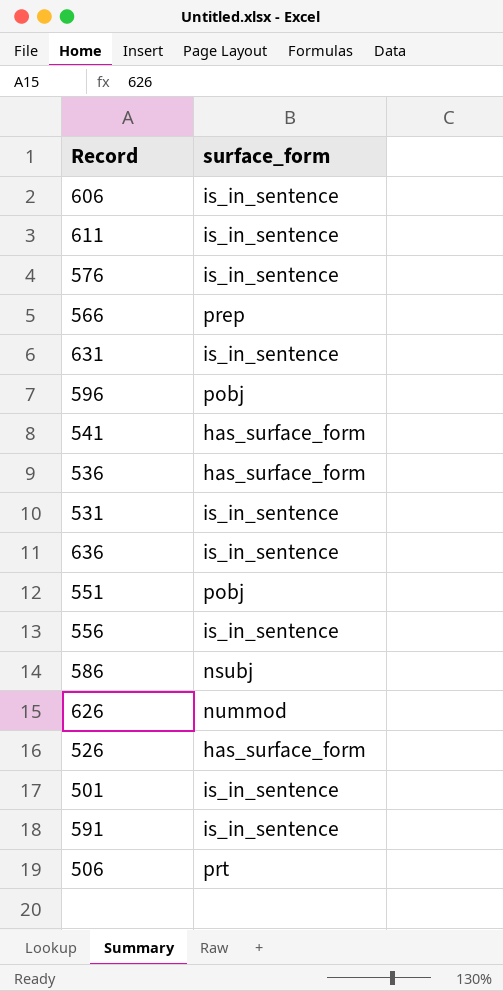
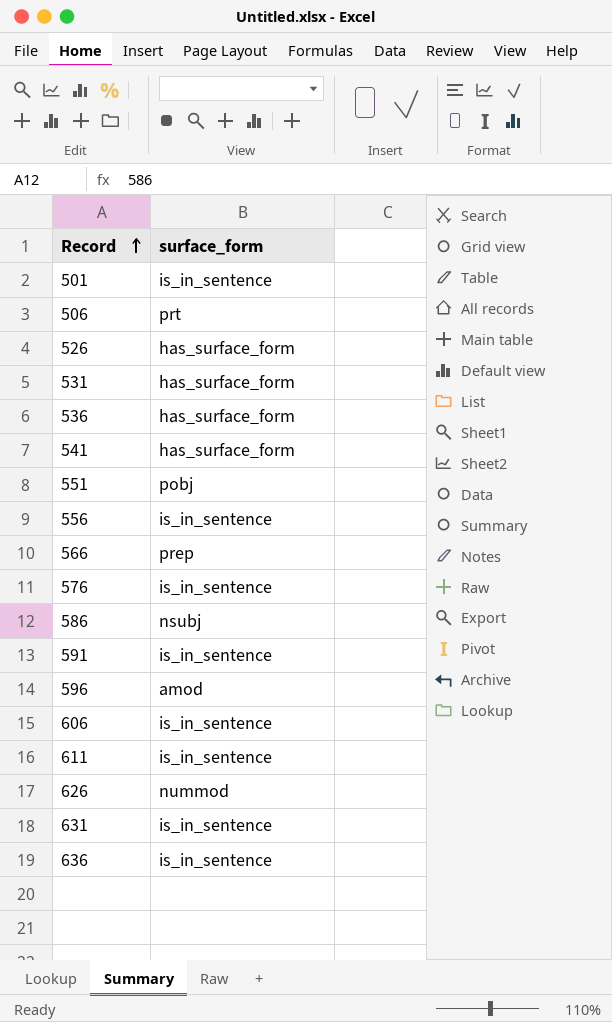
row order: none -> Record ascending
531 | surface_form: is_in_sentence -> has_surface_form
596 | surface_form: pobj -> amod

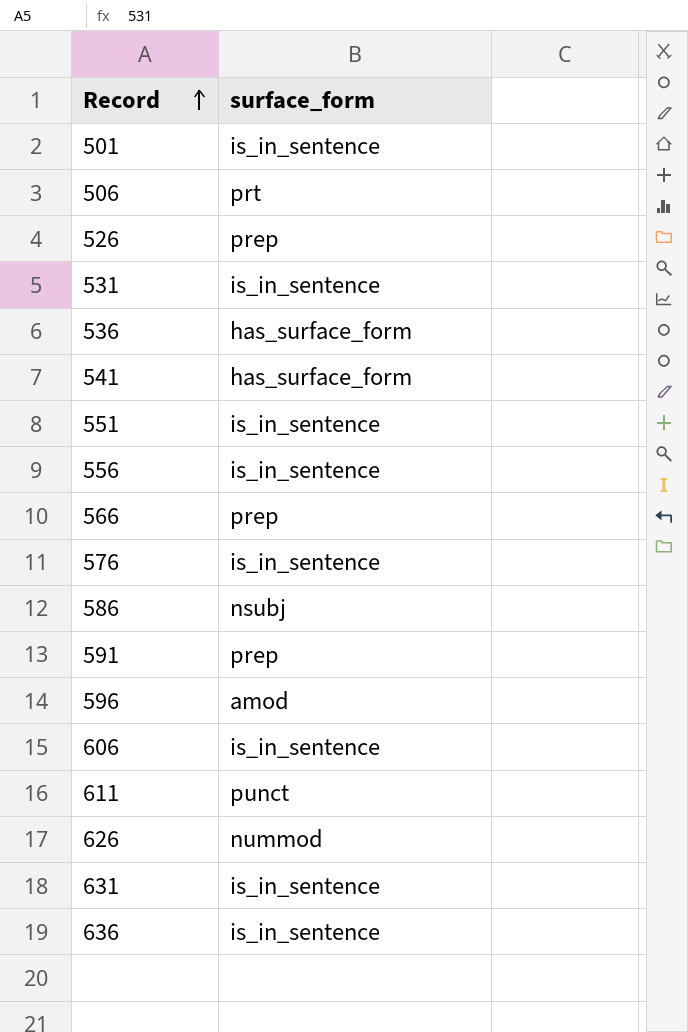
526 | surface_form: has_surface_form -> prep
531 | surface_form: has_surface_form -> is_in_sentence
551 | surface_form: pobj -> is_in_sentence
591 | surface_form: is_in_sentence -> prep
611 | surface_form: is_in_sentence -> punct

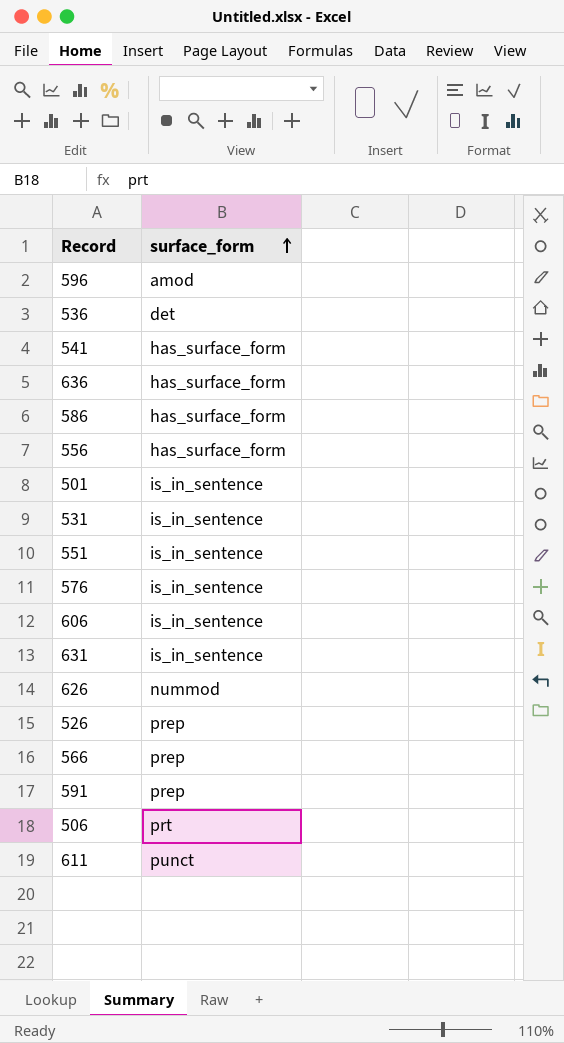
row order: Record ascending -> surface_form ascending
536 | surface_form: has_surface_form -> det
636 | surface_form: is_in_sentence -> has_surface_form
586 | surface_form: nsubj -> has_surface_form
556 | surface_form: is_in_sentence -> has_surface_form

